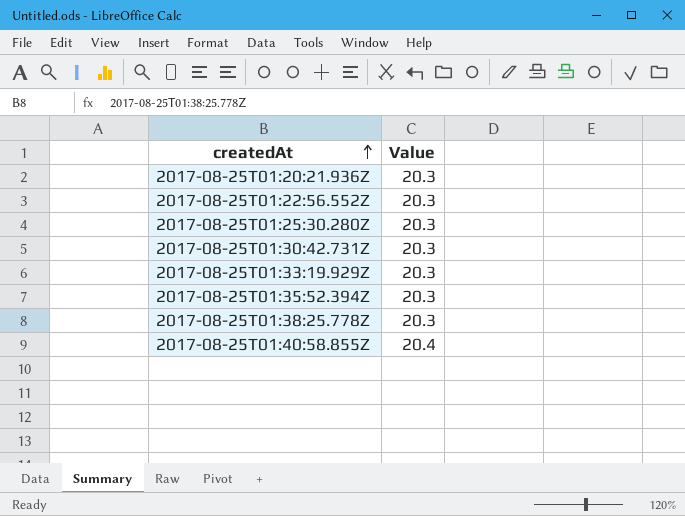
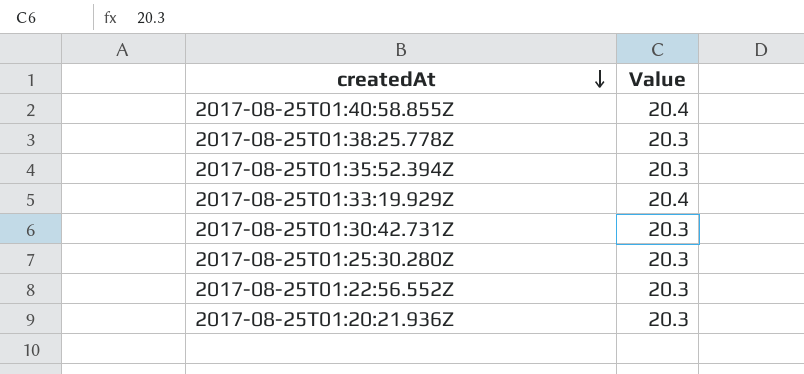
row order: createdAt ascending -> createdAt descending
2017-08-25T01:33:19.929Z | Value: 20.3 -> 20.4

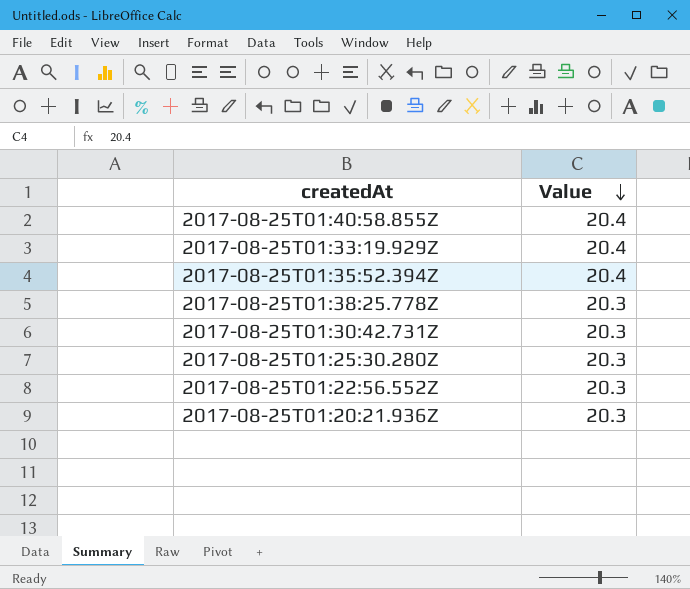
row order: createdAt descending -> Value descending
2017-08-25T01:35:52.394Z | Value: 20.3 -> 20.4

